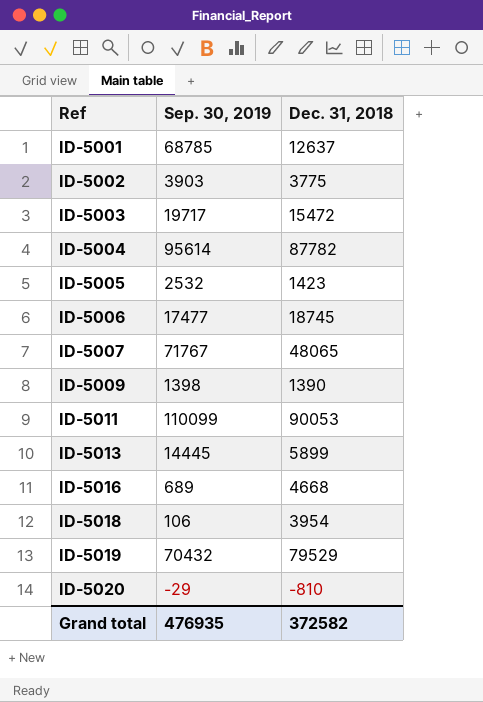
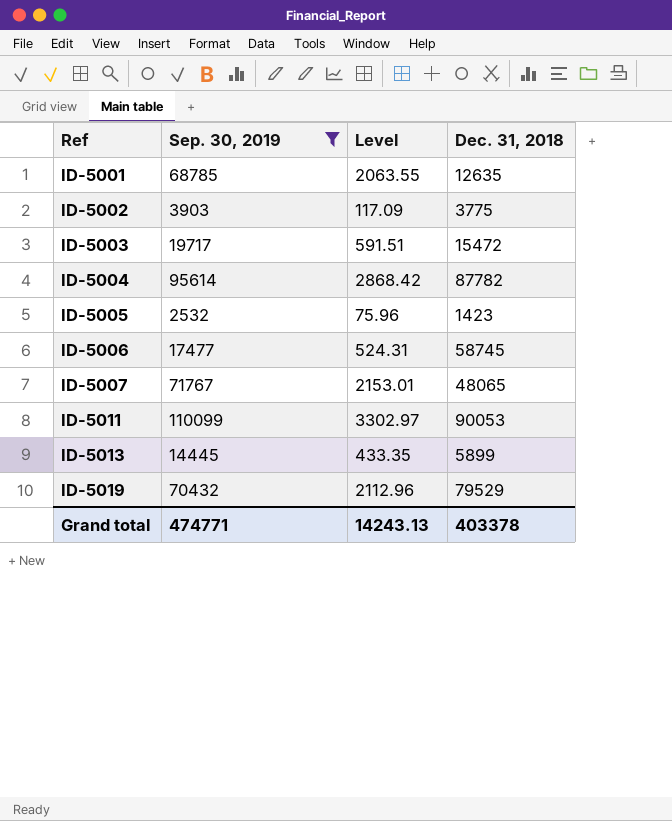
filter: none -> Sep. 30, 2019 >= 2532
column Level | formula: none -> [Sep. 30, 2019] * 0.03
ID-5001 | Dec. 31, 2018: 12637 -> 12635
ID-5006 | Dec. 31, 2018: 18745 -> 58745
Grand total | Sep. 30, 2019: 476935 -> 474771
Grand total | Dec. 31, 2018: 372582 -> 403378

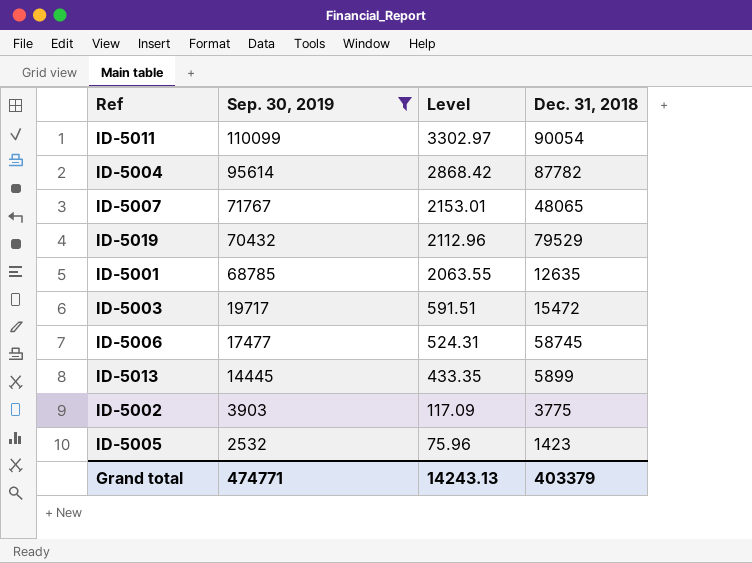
row order: Ref ascending -> Sep. 30, 2019 descending
ID-5011 | Dec. 31, 2018: 90053 -> 90054
Grand total | Dec. 31, 2018: 403378 -> 403379

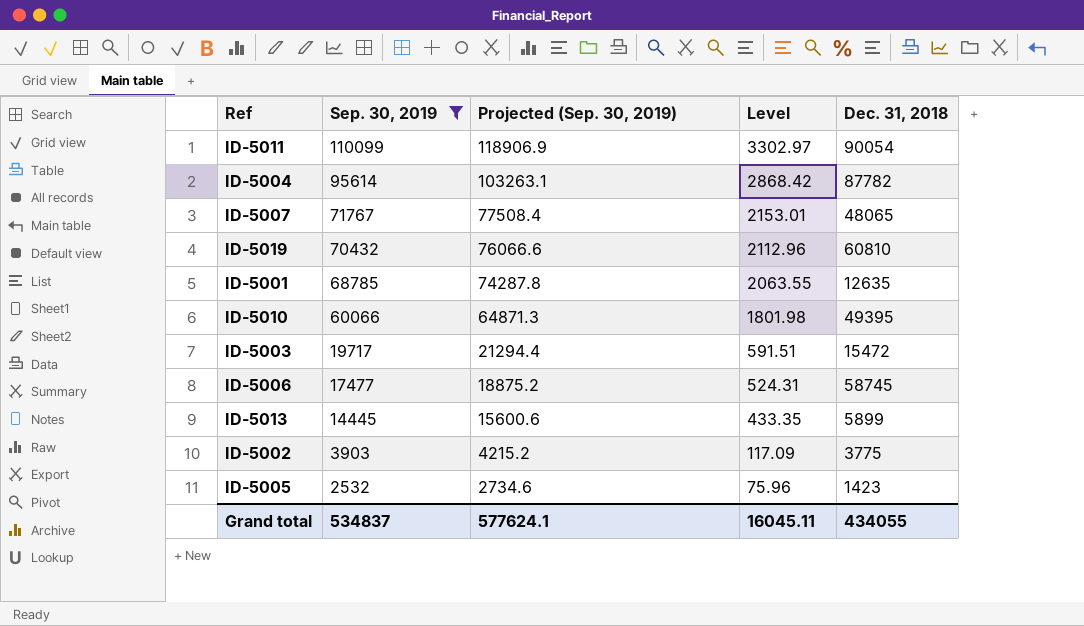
column Projected (Sep. 30, 2019) | formula: none -> [Sep. 30, 2019] * 1.08
ID-5019 | Dec. 31, 2018: 79529 -> 60810
row ID-5010: none -> 60066 | 64871.3 | 1801.98 | 49395
Grand total | Sep. 30, 2019: 474771 -> 534837
Grand total | Level: 14243.13 -> 16045.11
Grand total | Dec. 31, 2018: 403379 -> 434055

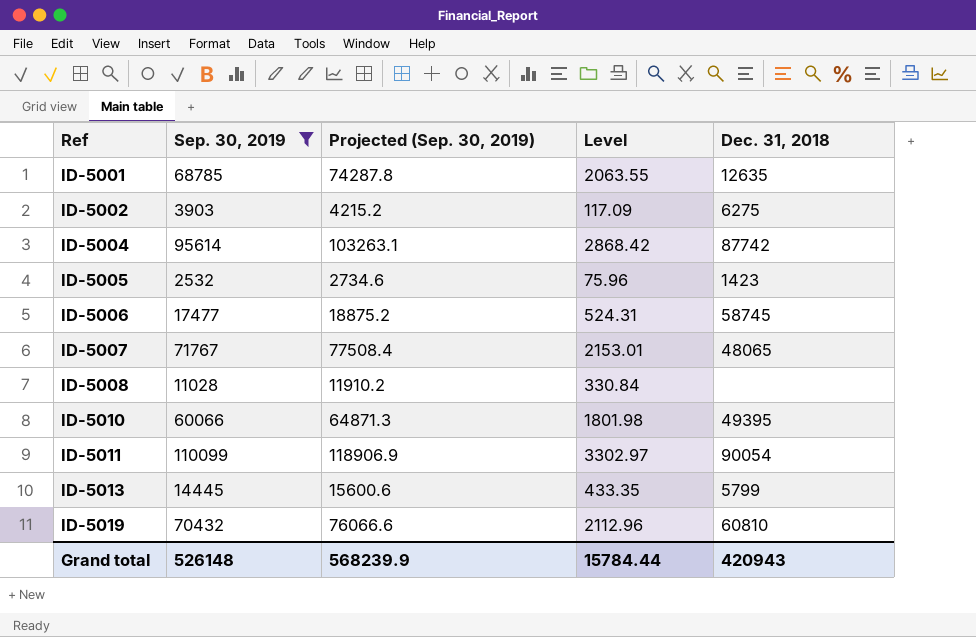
row order: Sep. 30, 2019 descending -> Ref ascending
row ID-5003: 19717 | 21294.4 | 591.51 | 15472 -> none
ID-5002 | Dec. 31, 2018: 3775 -> 6275
ID-5004 | Dec. 31, 2018: 87782 -> 87742
row ID-5008: none -> 11028 | 11910.2 | 330.84 | none
ID-5013 | Dec. 31, 2018: 5899 -> 5799
Grand total | Sep. 30, 2019: 534837 -> 526148
Grand total | Projected (Sep. 30, 2019): 577624.1 -> 568239.9
Grand total | Level: 16045.11 -> 15784.44
Grand total | Dec. 31, 2018: 434055 -> 420943

